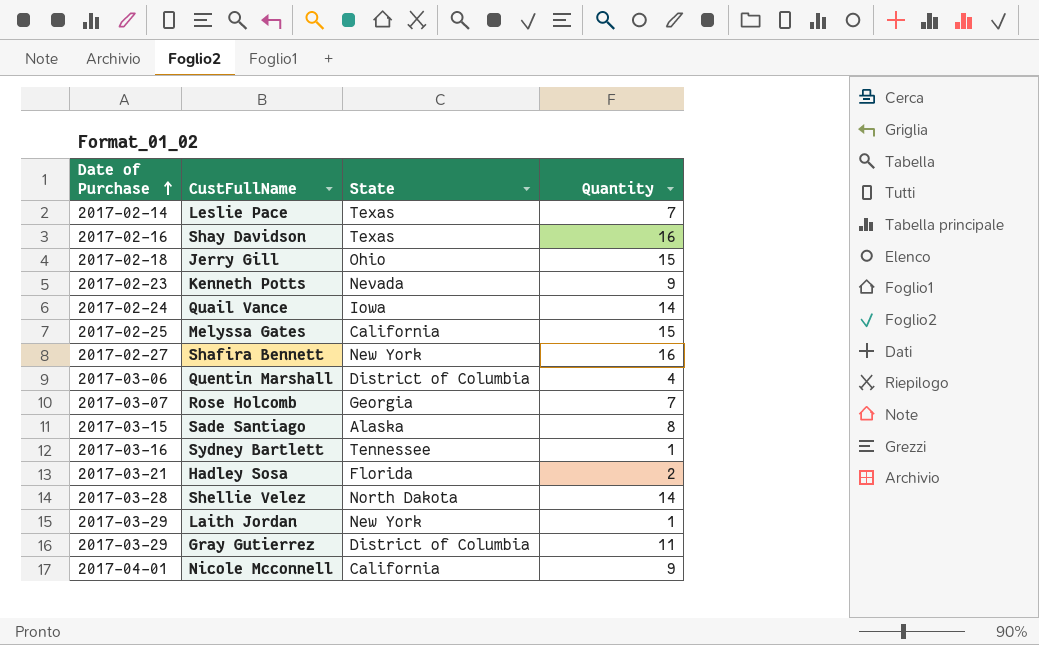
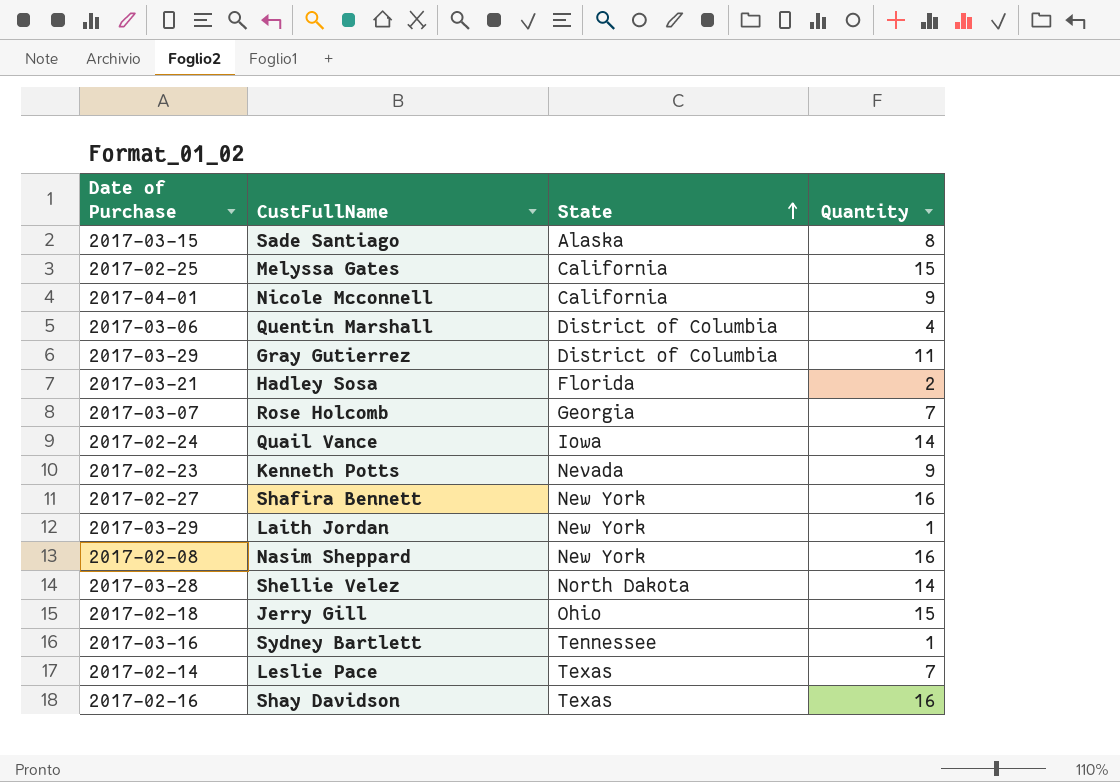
row order: Date of Purchase ascending -> State ascending
row Nasim Sheppard: none -> 2017-02-08 | New York | 16

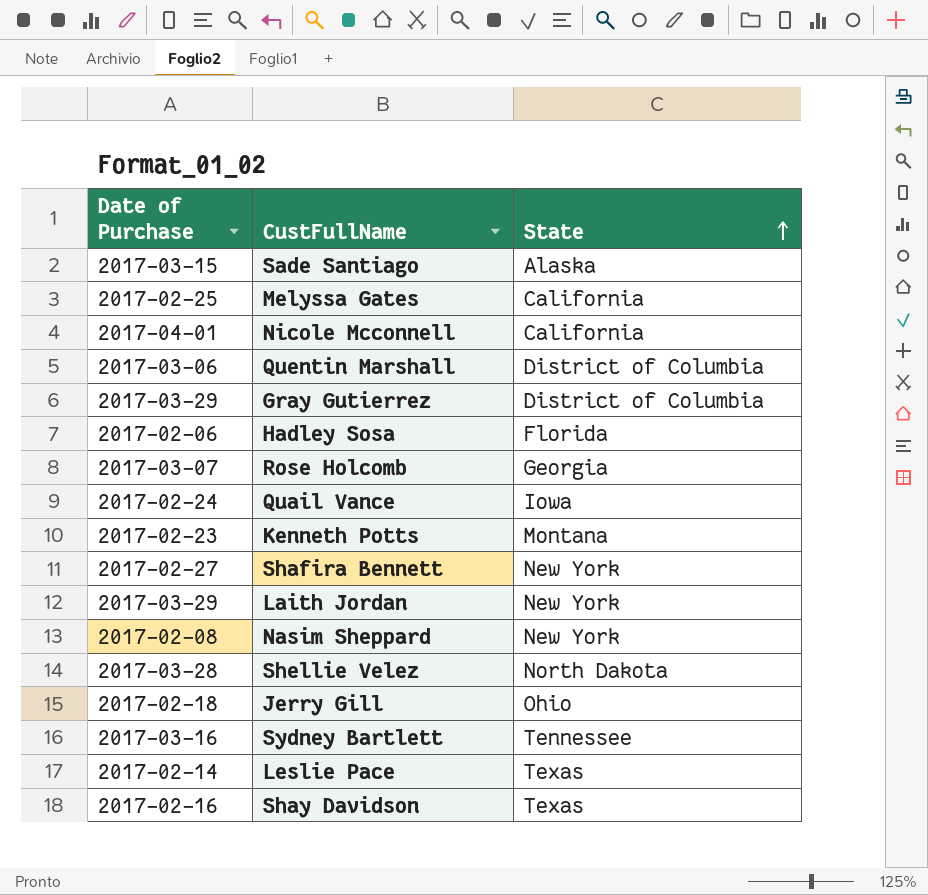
column Quantity | position: 4 -> none
Hadley Sosa | Date of Purchase: 2017-03-21 -> 2017-02-06
Kenneth Potts | State: Nevada -> Montana

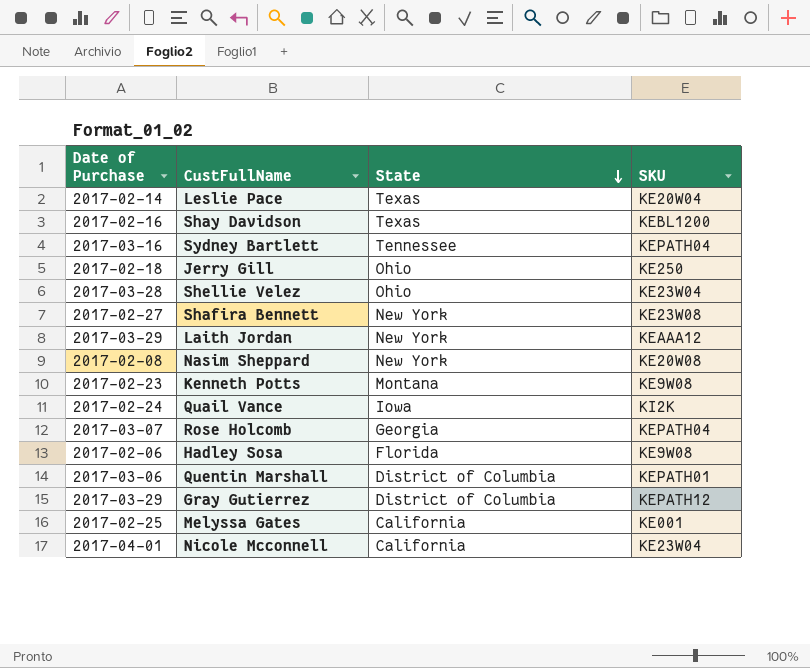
row order: State ascending -> State descending
column SKU | position: none -> 4
row Sade Santiago: 2017-03-15 | Alaska -> none
Shellie Velez | State: North Dakota -> Ohio

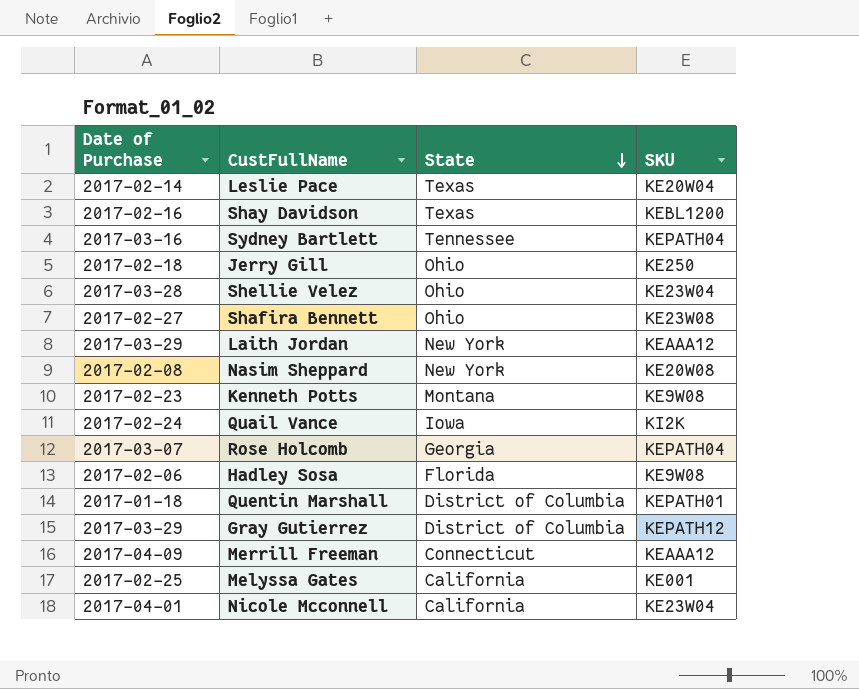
Shafira Bennett | State: New York -> Ohio
Quentin Marshall | Date of Purchase: 2017-03-06 -> 2017-01-18
row Merrill Freeman: none -> 2017-04-09 | Connecticut | KEAAA12

